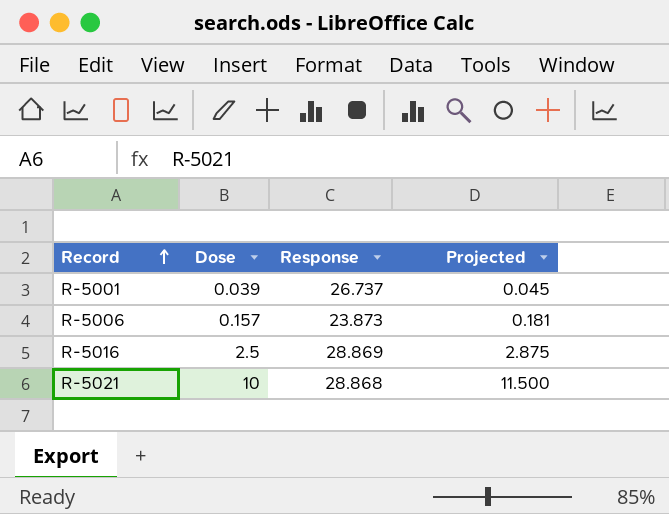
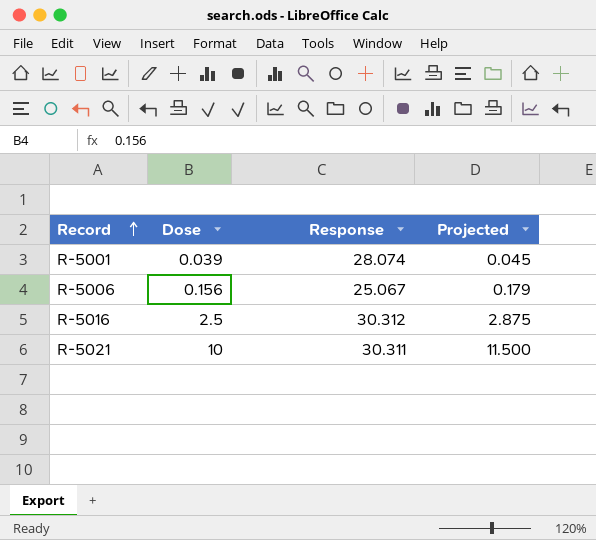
R-5001 | Response: 26.737 -> 28.074
R-5006 | Dose: 0.157 -> 0.156
R-5006 | Response: 23.873 -> 25.067
R-5006 | Projected: 0.181 -> 0.179
R-5016 | Response: 28.869 -> 30.312
R-5021 | Response: 28.868 -> 30.311

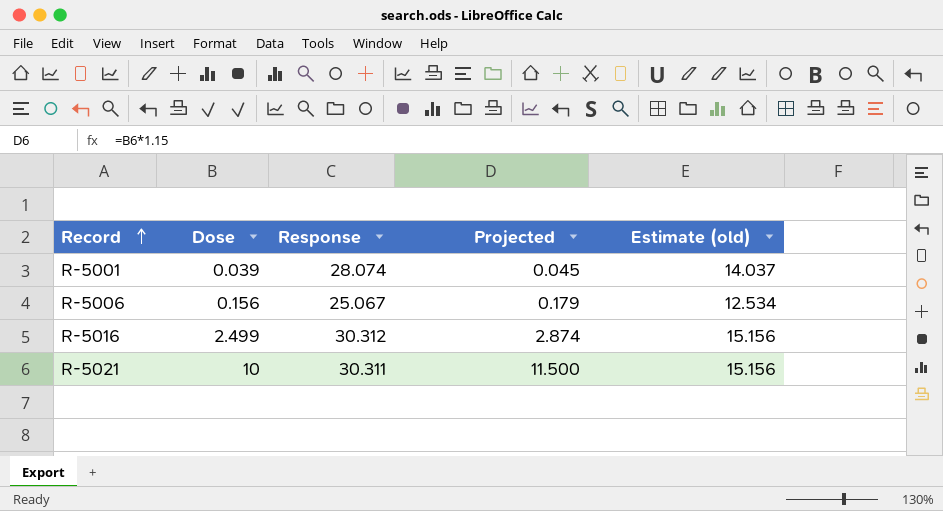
column Estimate (old) | formula: none -> [Response] * 0.5
R-5016 | Dose: 2.5 -> 2.499
R-5016 | Projected: 2.875 -> 2.874

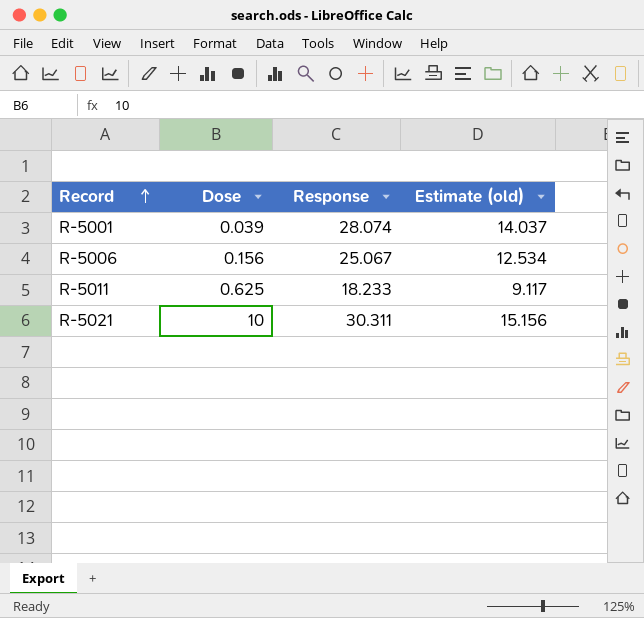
column Projected | formula: [Dose] * 1.15 -> none
row R-5016: 2.499 | 30.312 | 2.874 | 15.156 -> none
row R-5011: none -> 0.625 | 18.233 | 9.117

